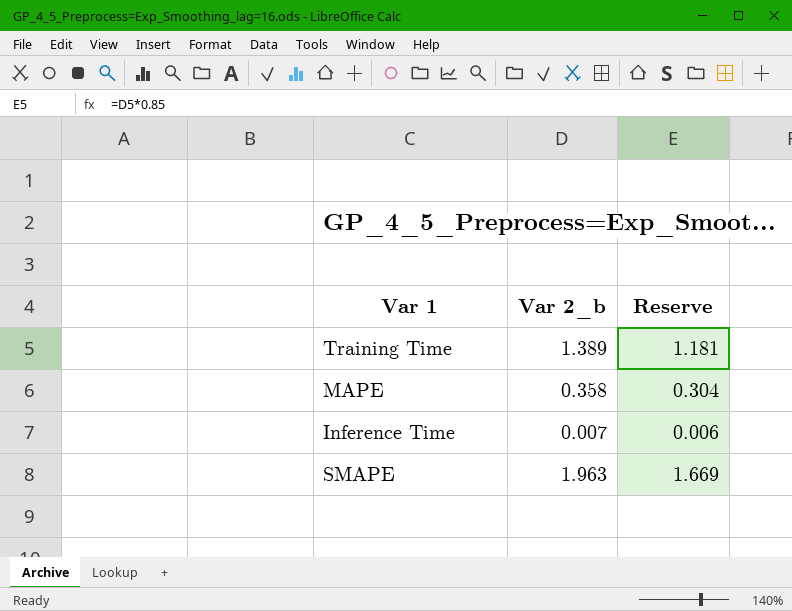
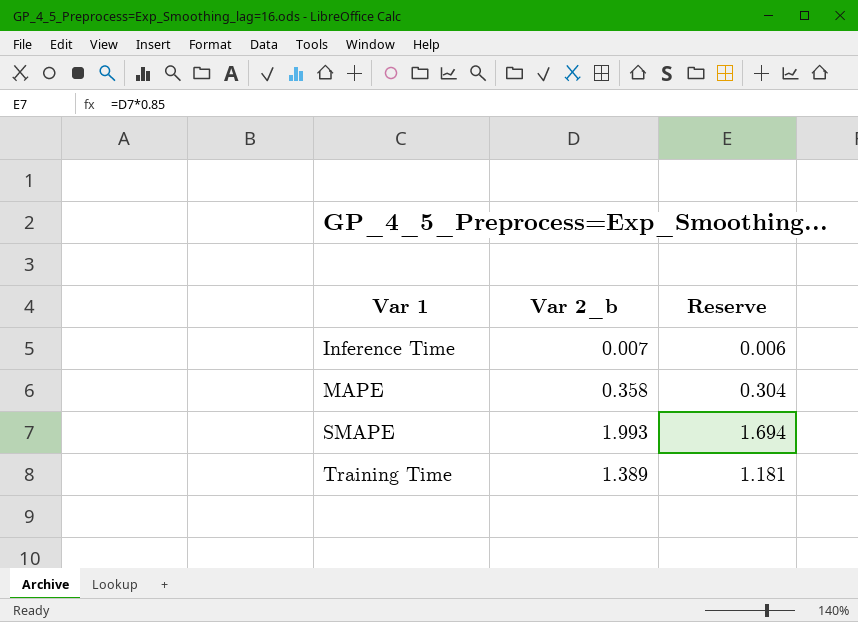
row order: none -> Var 1 ascending
SMAPE | Var 2_b: 1.963 -> 1.993
SMAPE | Reserve: 1.669 -> 1.694

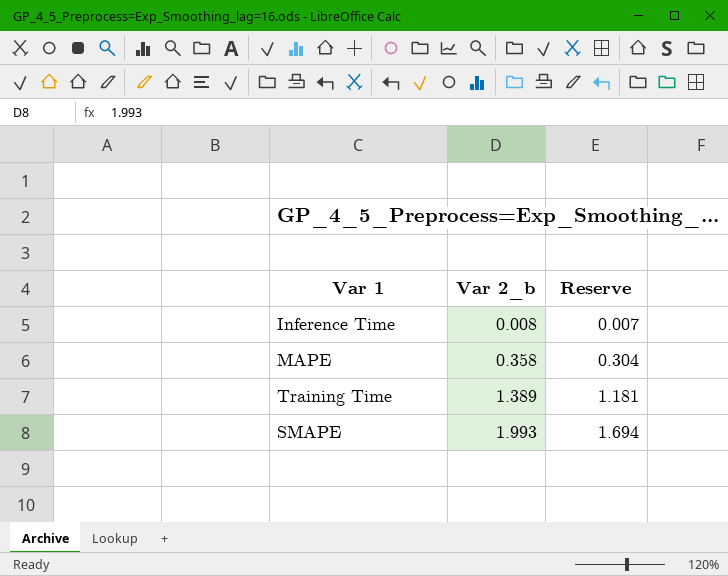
row order: Var 1 ascending -> Var 2_b ascending
Inference Time | Var 2_b: 0.007 -> 0.008
Inference Time | Reserve: 0.006 -> 0.007

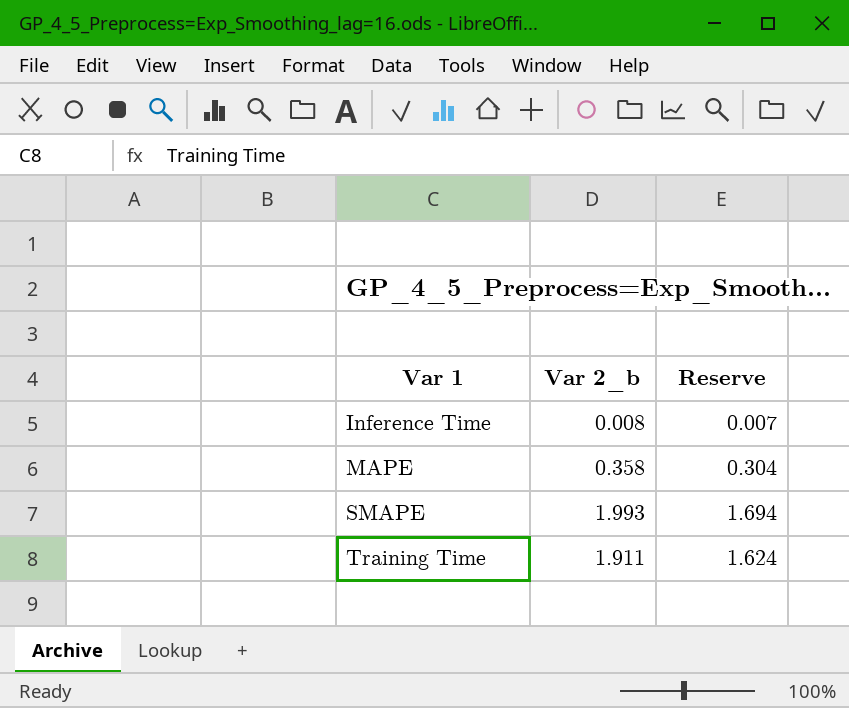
row order: Var 2_b ascending -> Var 1 ascending
Training Time | Var 2_b: 1.389 -> 1.911
Training Time | Reserve: 1.181 -> 1.624

